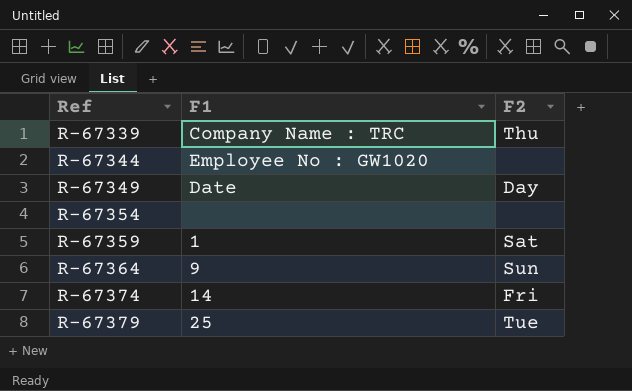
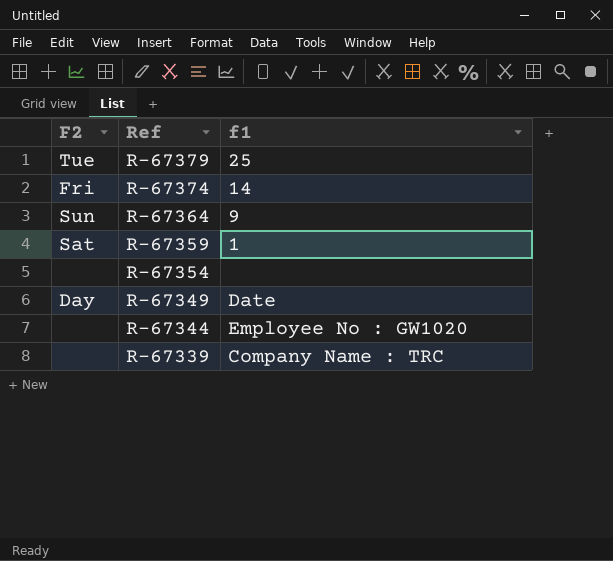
row order: Ref ascending -> Ref descending
column F2 | position: 3 -> 1
column name: F1 -> f1
R-67339 | F2: Thu -> none

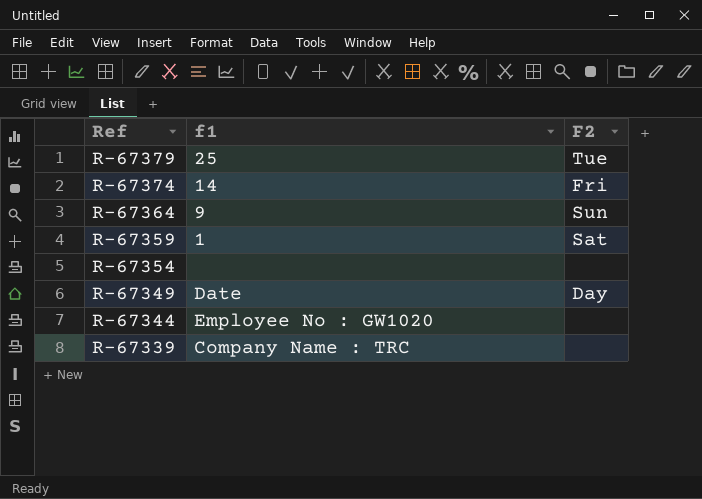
column F2 | position: 1 -> 3

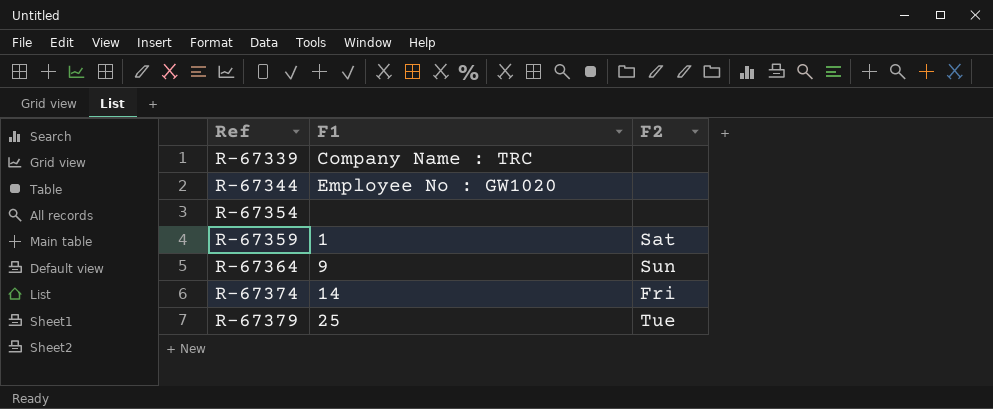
row order: Ref descending -> Ref ascending
column name: f1 -> F1
row R-67349: Date | Day -> none

